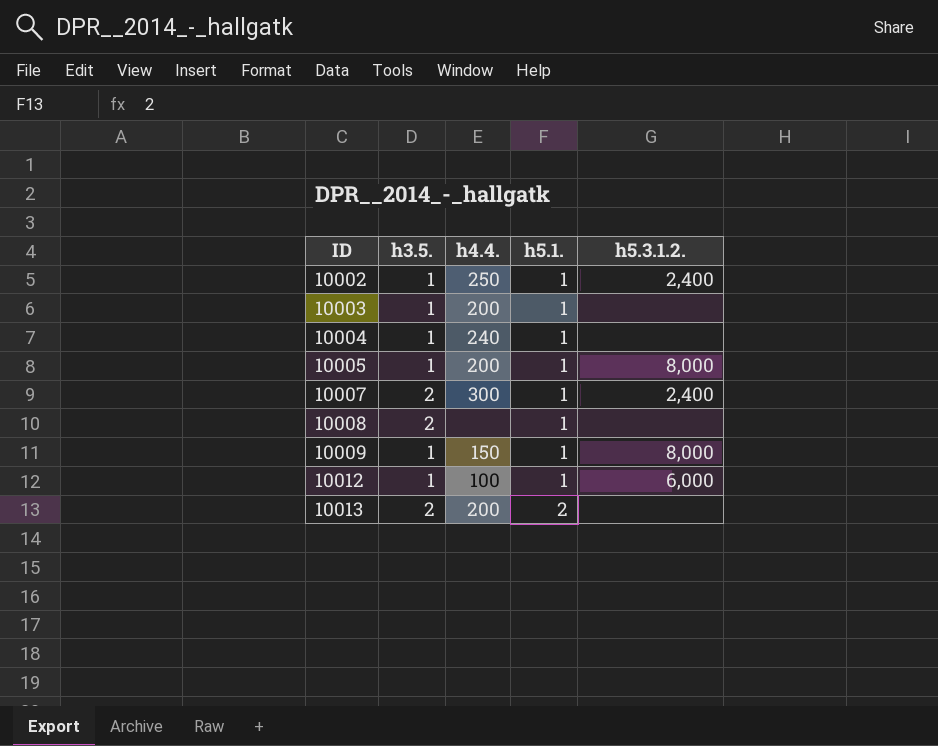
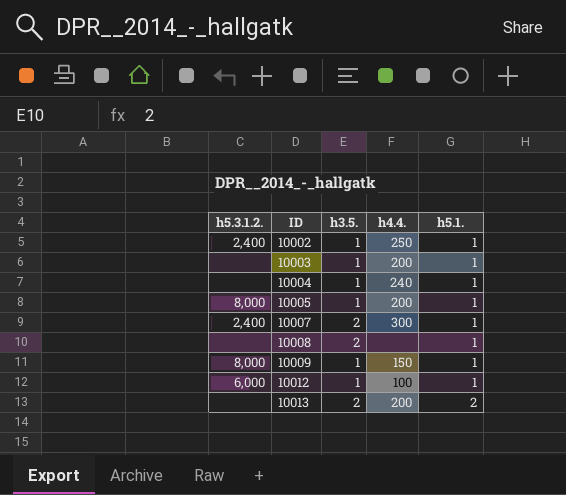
column h5.3.1.2. | position: 5 -> 1

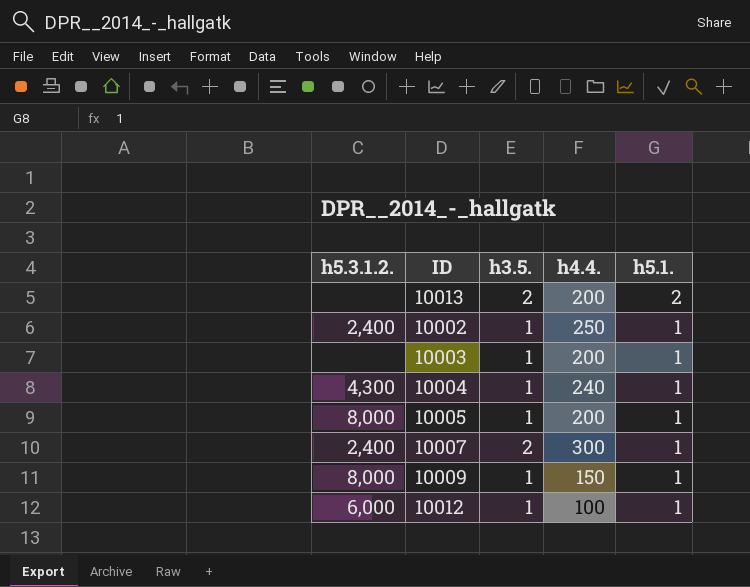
row order: ID ascending -> h5.1. descending
row 10008: none | 2 | none | 1 -> none
10004 | h5.3.1.2.: none -> 4,300

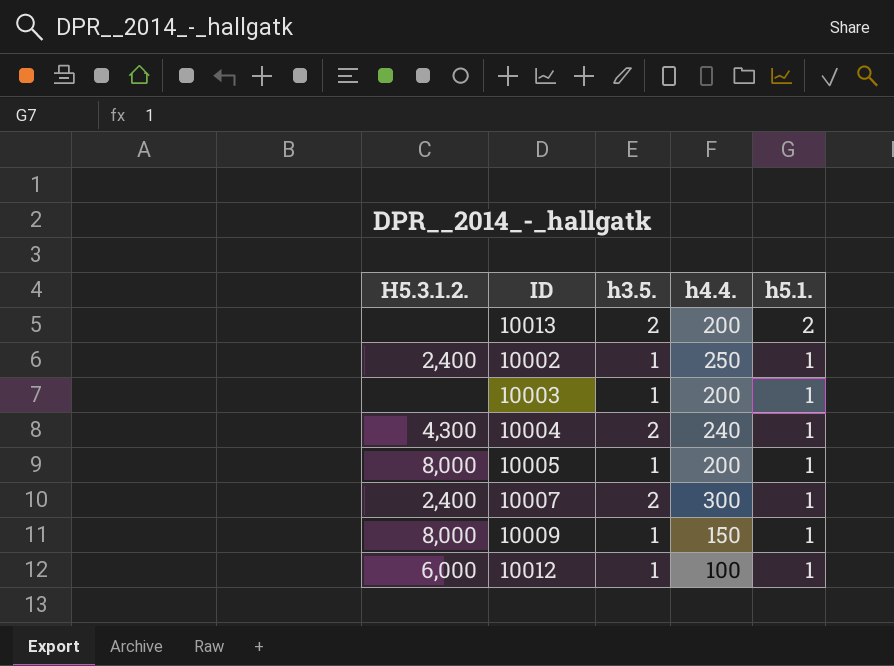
column name: h5.3.1.2. -> H5.3.1.2.
10004 | h3.5.: 1 -> 2

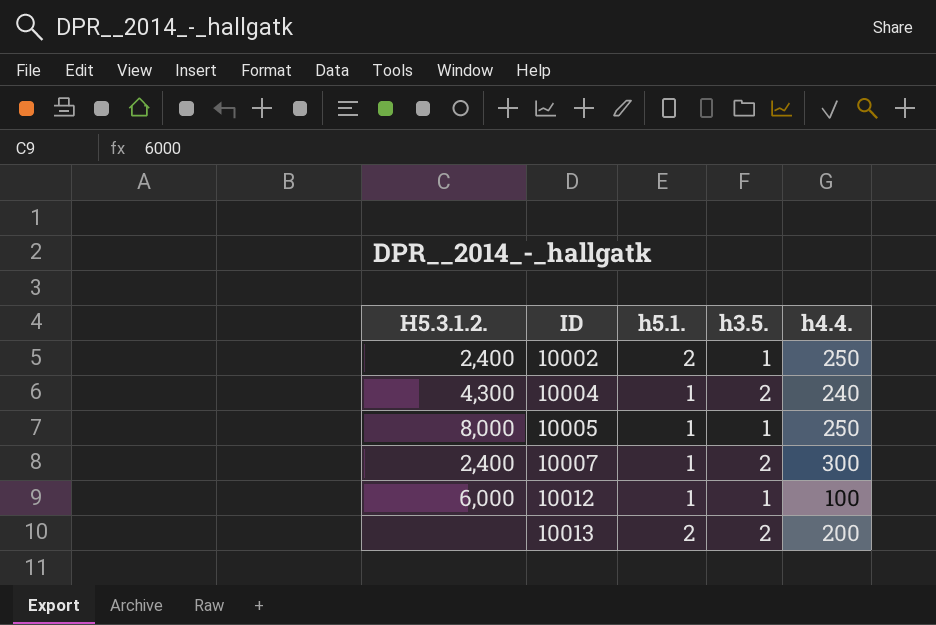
row order: h5.1. descending -> ID ascending
column h5.1. | position: 5 -> 3
row 10003: none | 1 | 200 | 1 -> none
row 10009: 8,000 | 1 | 150 | 1 -> none
10002 | h5.1.: 1 -> 2
10005 | h4.4.: 200 -> 250

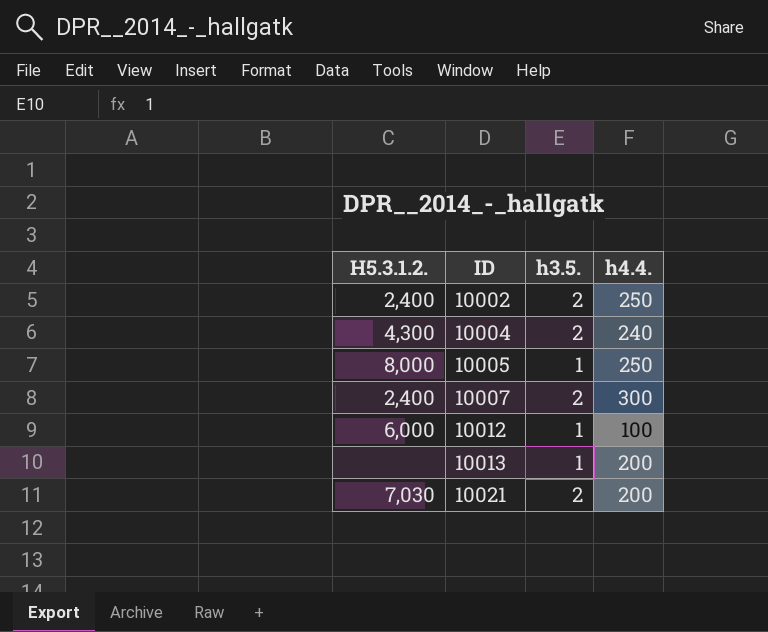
column h5.1. | position: 3 -> none
10002 | h3.5.: 1 -> 2
10013 | h3.5.: 2 -> 1
row 10021: none -> 7,030 | 2 | 200

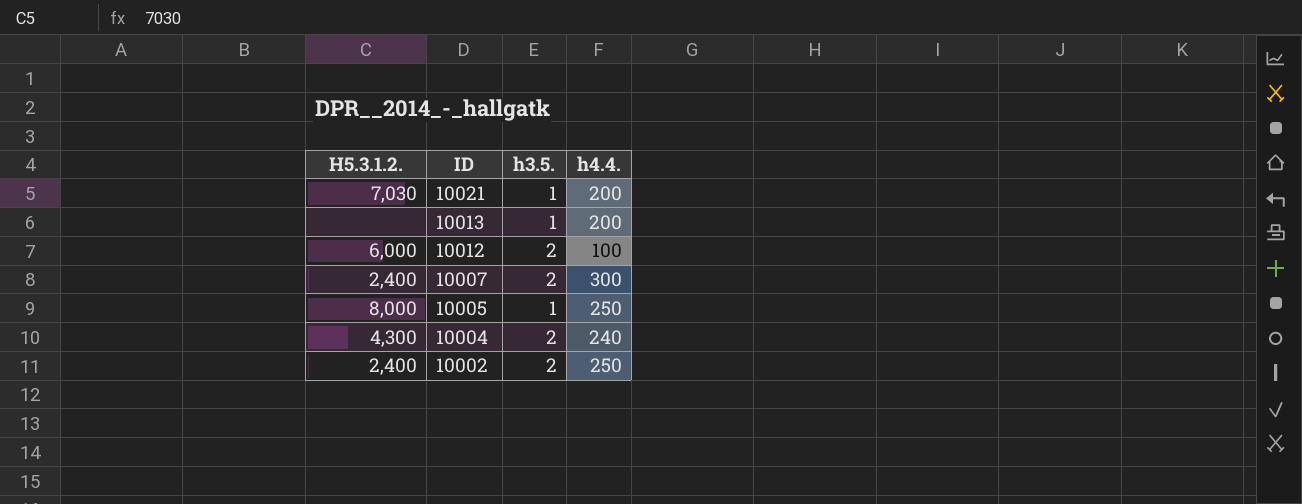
row order: ID ascending -> ID descending
10021 | h3.5.: 2 -> 1
10012 | h3.5.: 1 -> 2

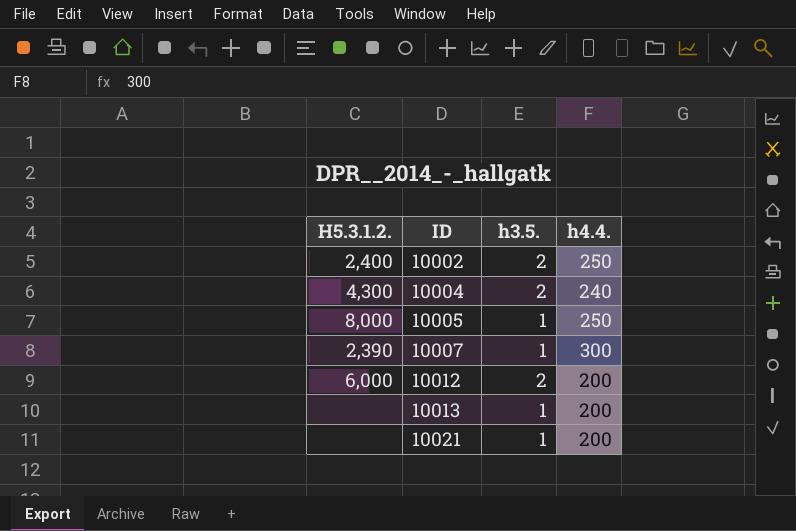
row order: ID descending -> ID ascending
10007 | H5.3.1.2.: 2,400 -> 2,390
10007 | h3.5.: 2 -> 1
10012 | h4.4.: 100 -> 200
10021 | H5.3.1.2.: 7,030 -> none

